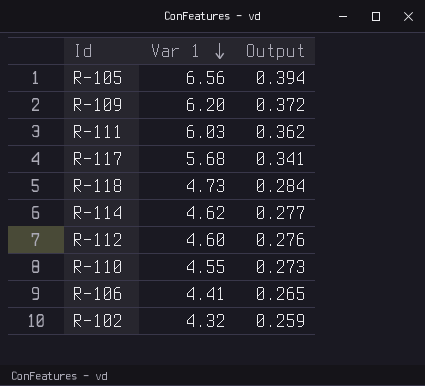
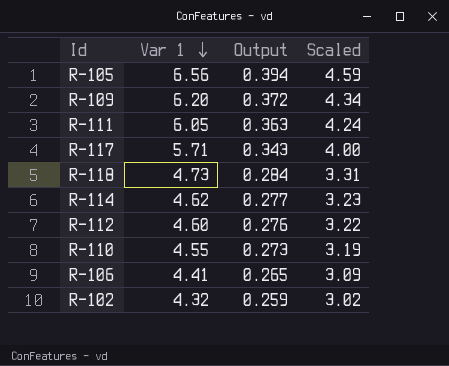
column Scaled | formula: none -> [Var 1] * 0.7
R-111 | Var 1: 6.03 -> 6.05
R-111 | Output: 0.362 -> 0.363
R-117 | Var 1: 5.68 -> 5.71
R-117 | Output: 0.341 -> 0.343

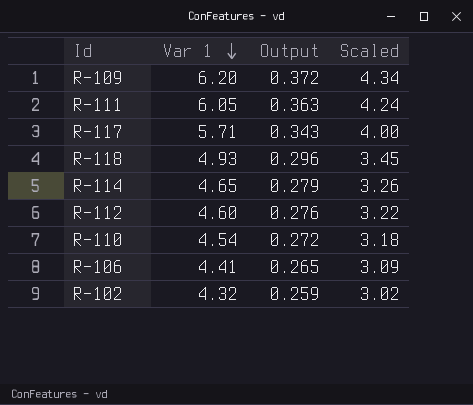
row R-105: 6.56 | 0.394 | 4.59 -> none
R-118 | Var 1: 4.73 -> 4.93
R-118 | Output: 0.284 -> 0.296
R-118 | Scaled: 3.31 -> 3.45
R-114 | Var 1: 4.62 -> 4.65
R-114 | Output: 0.277 -> 0.279
R-114 | Scaled: 3.23 -> 3.26
R-110 | Var 1: 4.55 -> 4.54
R-110 | Output: 0.273 -> 0.272
R-110 | Scaled: 3.19 -> 3.18

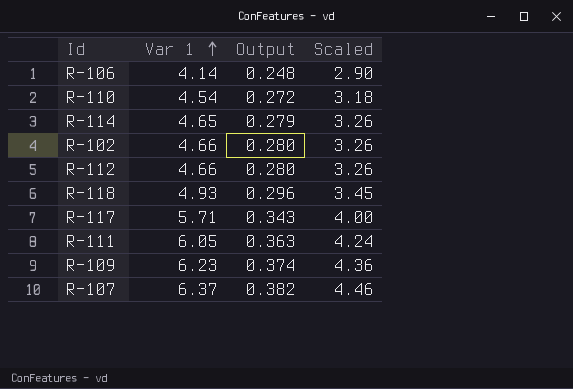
row order: Var 1 descending -> Var 1 ascending
R-106 | Var 1: 4.41 -> 4.14
R-106 | Output: 0.265 -> 0.248
R-106 | Scaled: 3.09 -> 2.90
R-102 | Var 1: 4.32 -> 4.66
R-102 | Output: 0.259 -> 0.280
R-102 | Scaled: 3.02 -> 3.26
R-112 | Var 1: 4.60 -> 4.66
R-112 | Output: 0.276 -> 0.280
R-112 | Scaled: 3.22 -> 3.26
R-109 | Var 1: 6.20 -> 6.23
R-109 | Output: 0.372 -> 0.374
R-109 | Scaled: 4.34 -> 4.36
row R-107: none -> 6.37 | 0.382 | 4.46

